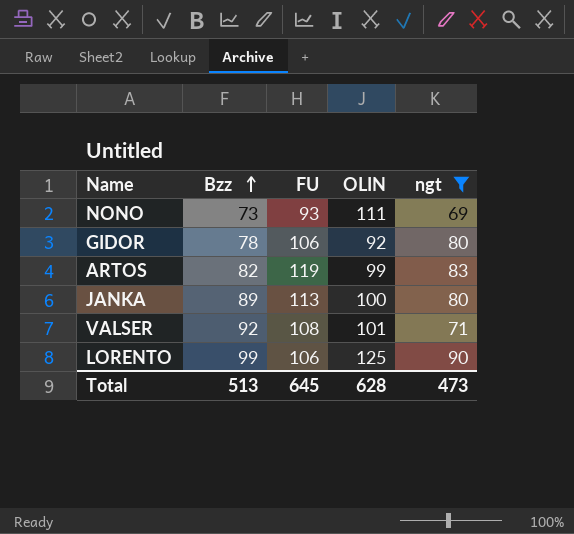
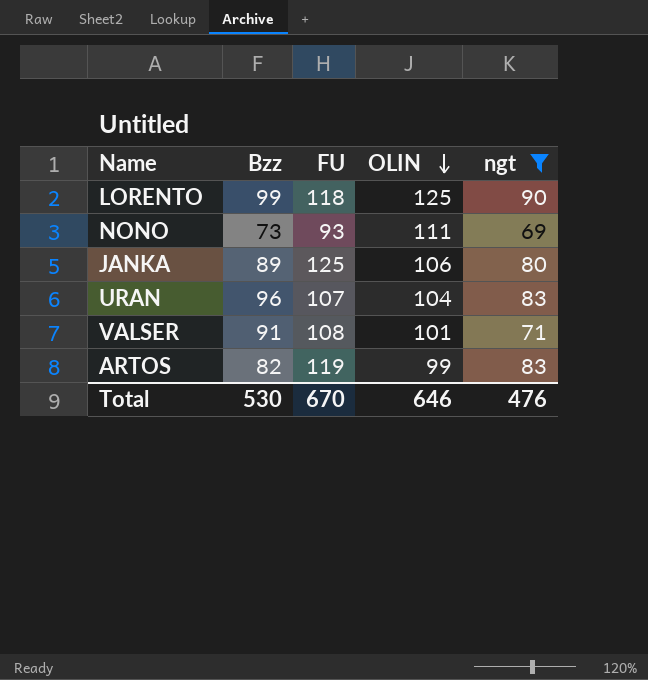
row order: Bzz ascending -> OLIN descending
row GIDOR: 78 | 106 | 92 | 80 -> none
LORENTO | FU: 106 -> 118
JANKA | FU: 113 -> 125
JANKA | OLIN: 100 -> 106
row URAN: none -> 96 | 107 | 104 | 83
VALSER | Bzz: 92 -> 91
Total | Bzz: 513 -> 530
Total | FU: 645 -> 670
Total | OLIN: 628 -> 646
Total | ngt: 473 -> 476

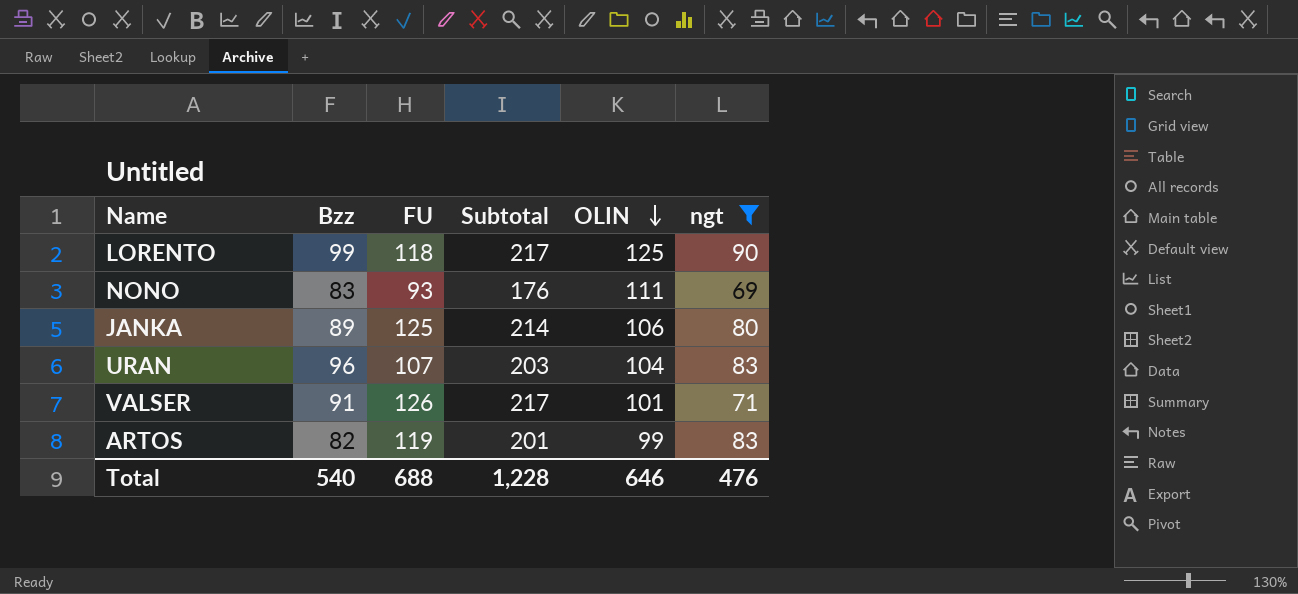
column Subtotal | formula: none -> [Bzz] + [FU]
NONO | Bzz: 73 -> 83
VALSER | FU: 108 -> 126
Total | Bzz: 530 -> 540
Total | FU: 670 -> 688

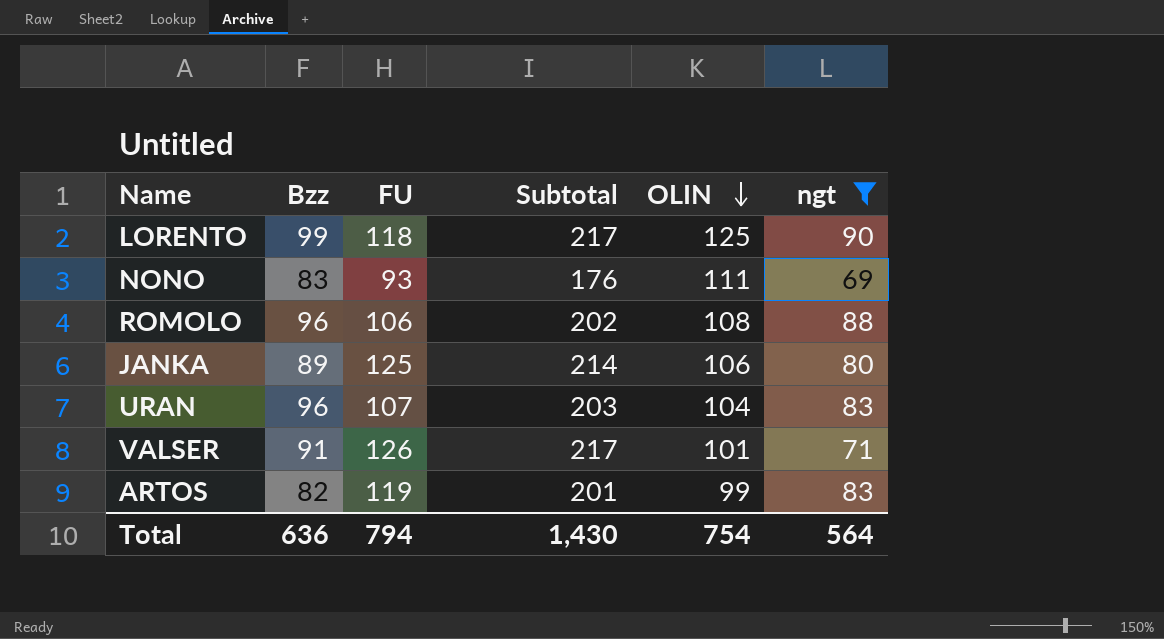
row ROMOLO: none -> 96 | 106 | 202 | 108 | 88
Total | Bzz: 540 -> 636
Total | FU: 688 -> 794
Total | Subtotal: 1,228 -> 1,430
Total | OLIN: 646 -> 754
Total | ngt: 476 -> 564

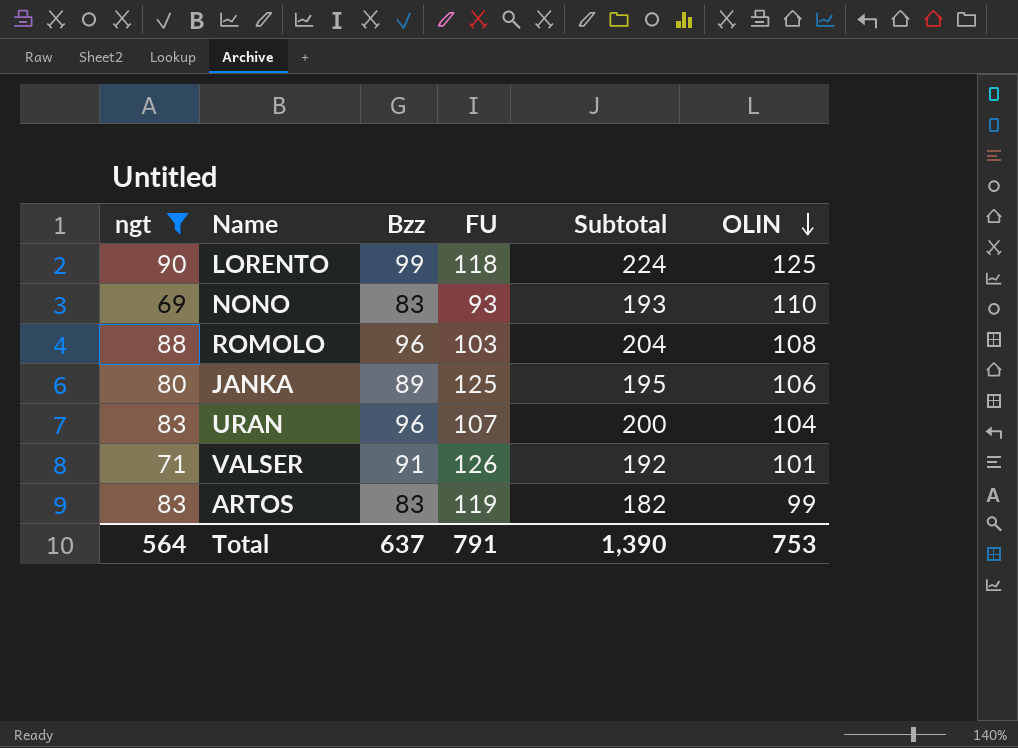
column ngt | position: 6 -> 1
column Subtotal | formula: [Bzz] + [FU] -> [Bzz] + [OLIN]
NONO | OLIN: 111 -> 110
ROMOLO | FU: 106 -> 103
ARTOS | Bzz: 82 -> 83
Total | Bzz: 636 -> 637
Total | FU: 794 -> 791
Total | Subtotal: 1,430 -> 1,390
Total | OLIN: 754 -> 753

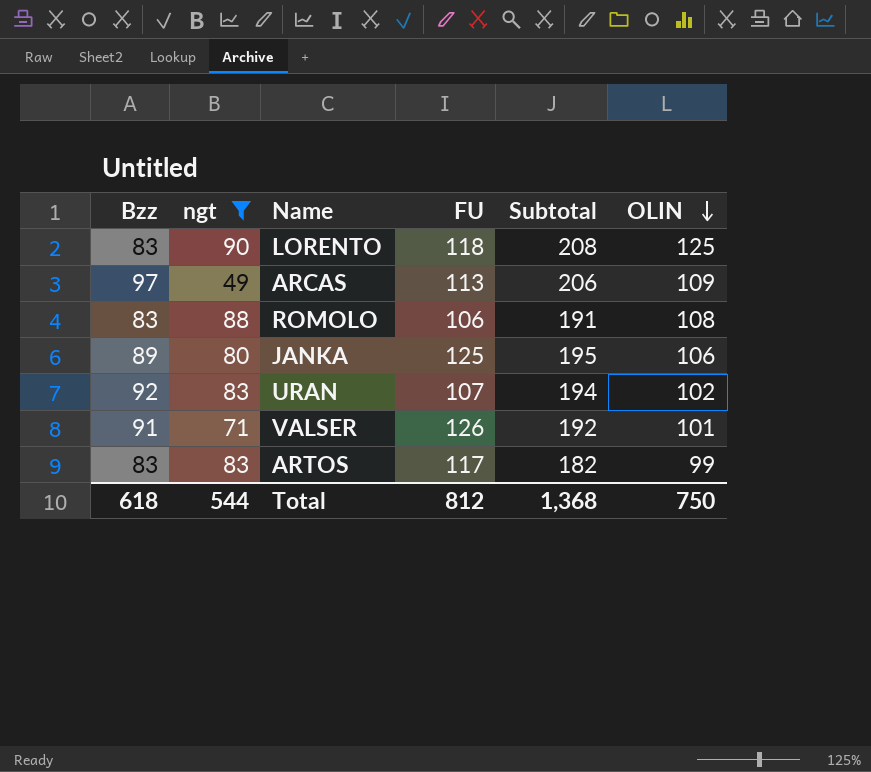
column Bzz | position: 3 -> 1
row NONO: 69 | 83 | 93 | 193 | 110 -> none
LORENTO | Bzz: 99 -> 83
LORENTO | Subtotal: 224 -> 208
row ARCAS: none -> 97 | 49 | 113 | 206 | 109
ROMOLO | Bzz: 96 -> 83
ROMOLO | FU: 103 -> 106
ROMOLO | Subtotal: 204 -> 191
URAN | Bzz: 96 -> 92
URAN | Subtotal: 200 -> 194
URAN | OLIN: 104 -> 102
ARTOS | FU: 119 -> 117
Total | Bzz: 637 -> 618
Total | ngt: 564 -> 544
Total | FU: 791 -> 812
Total | Subtotal: 1,390 -> 1,368
Total | OLIN: 753 -> 750

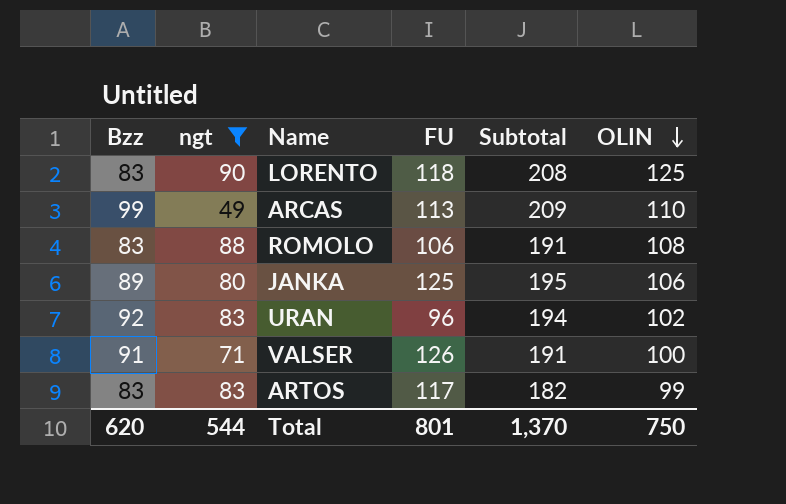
ARCAS | Bzz: 97 -> 99
ARCAS | Subtotal: 206 -> 209
ARCAS | OLIN: 109 -> 110
URAN | FU: 107 -> 96
VALSER | Subtotal: 192 -> 191
VALSER | OLIN: 101 -> 100
Total | Bzz: 618 -> 620
Total | FU: 812 -> 801
Total | Subtotal: 1,368 -> 1,370

